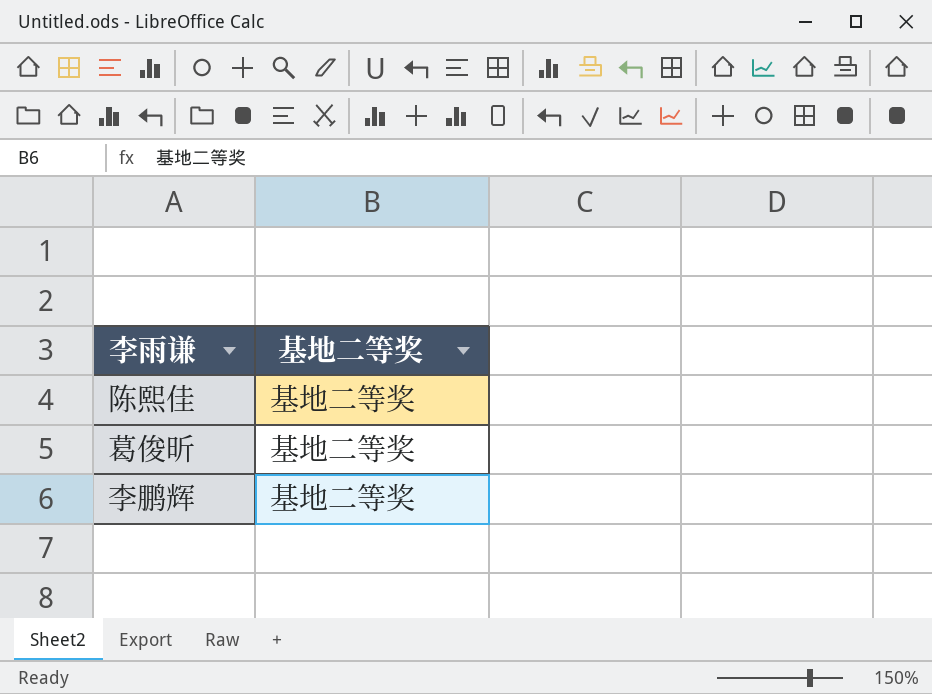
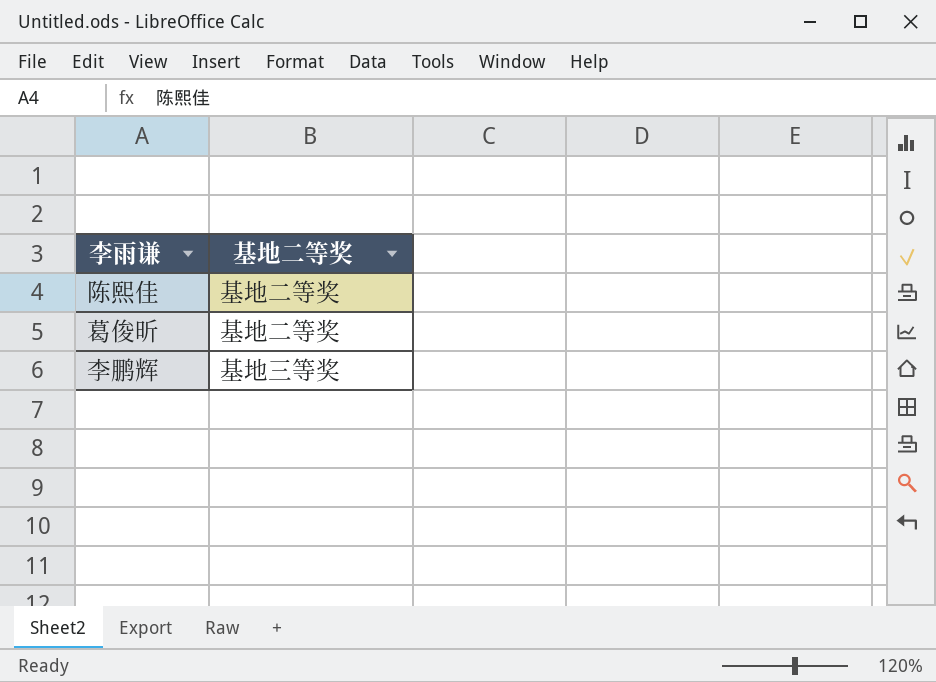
李鹏辉 | 基地二等奖: 基地二等奖 -> 基地三等奖

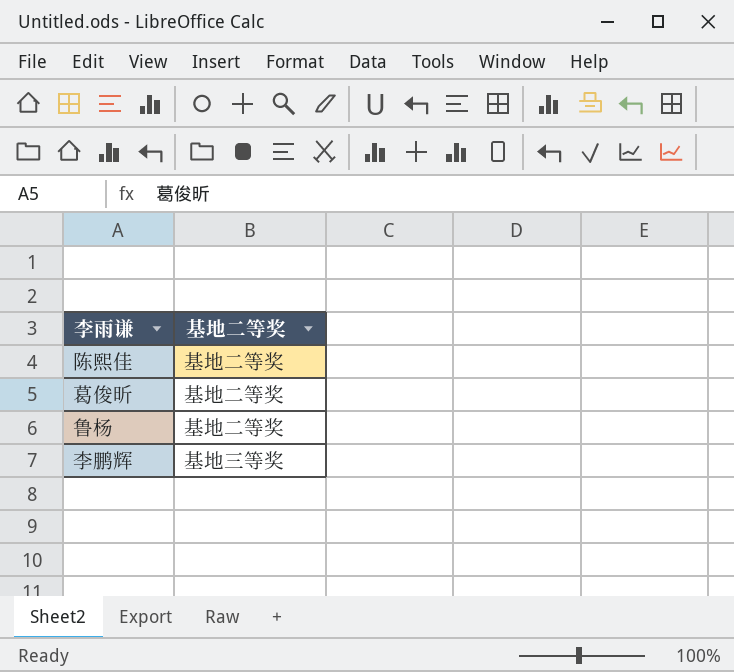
row 鲁杨: none -> 基地二等奖

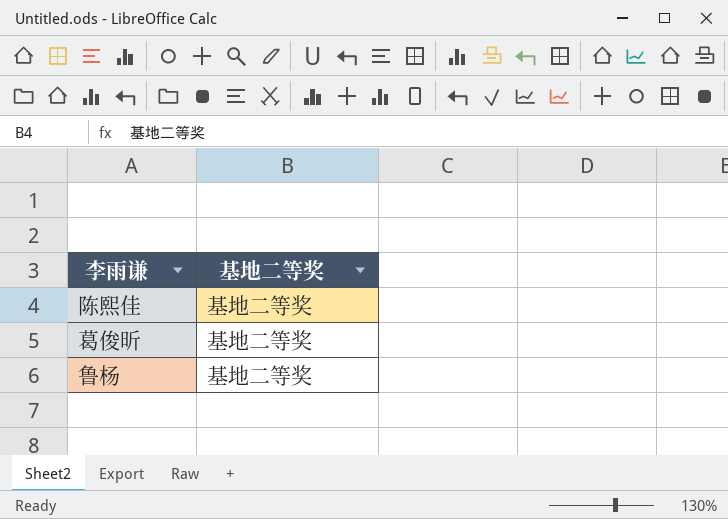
row 李鹏辉: 基地三等奖 -> none

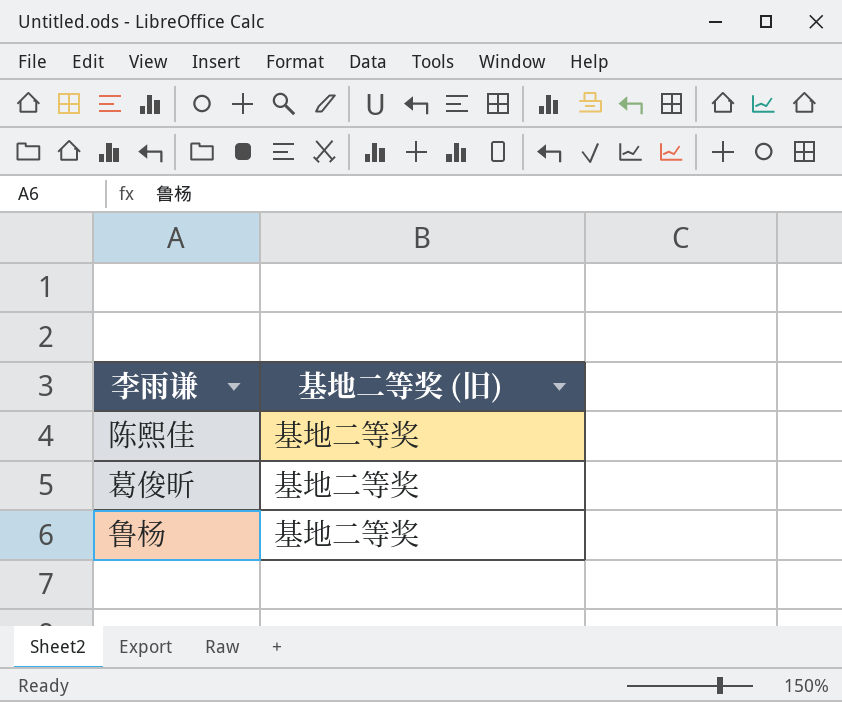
column name: 基地二等奖 -> 基地二等奖 (旧)

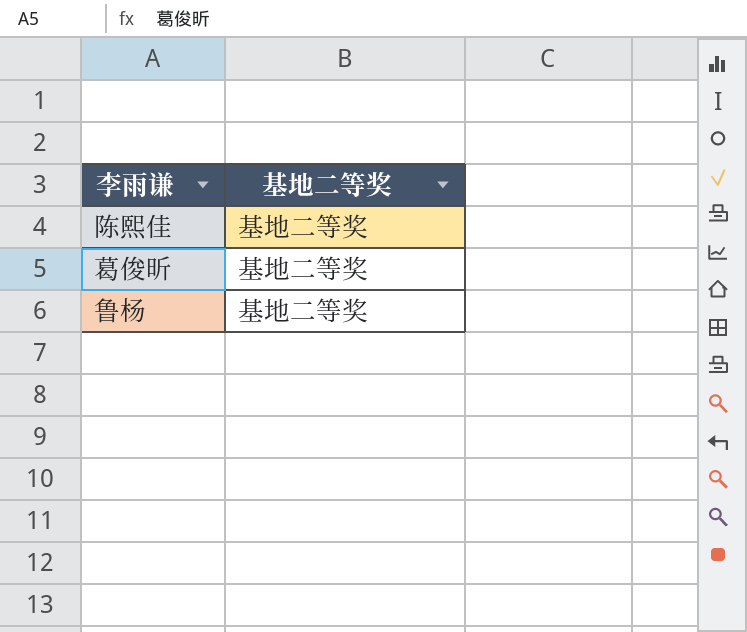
column name: 基地二等奖 (旧) -> 基地二等奖

